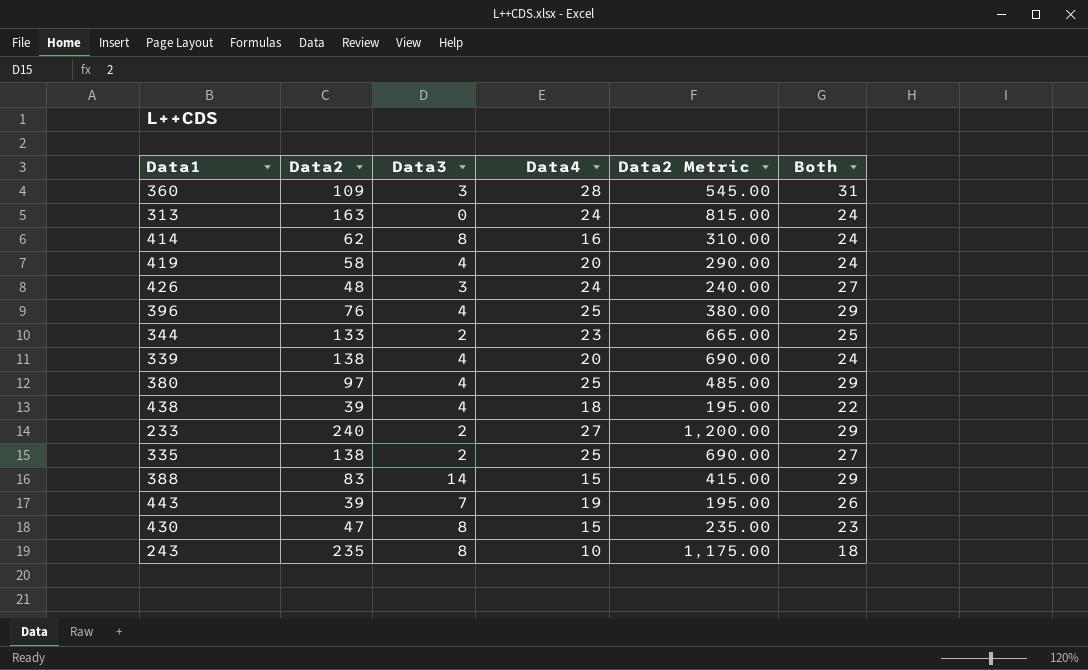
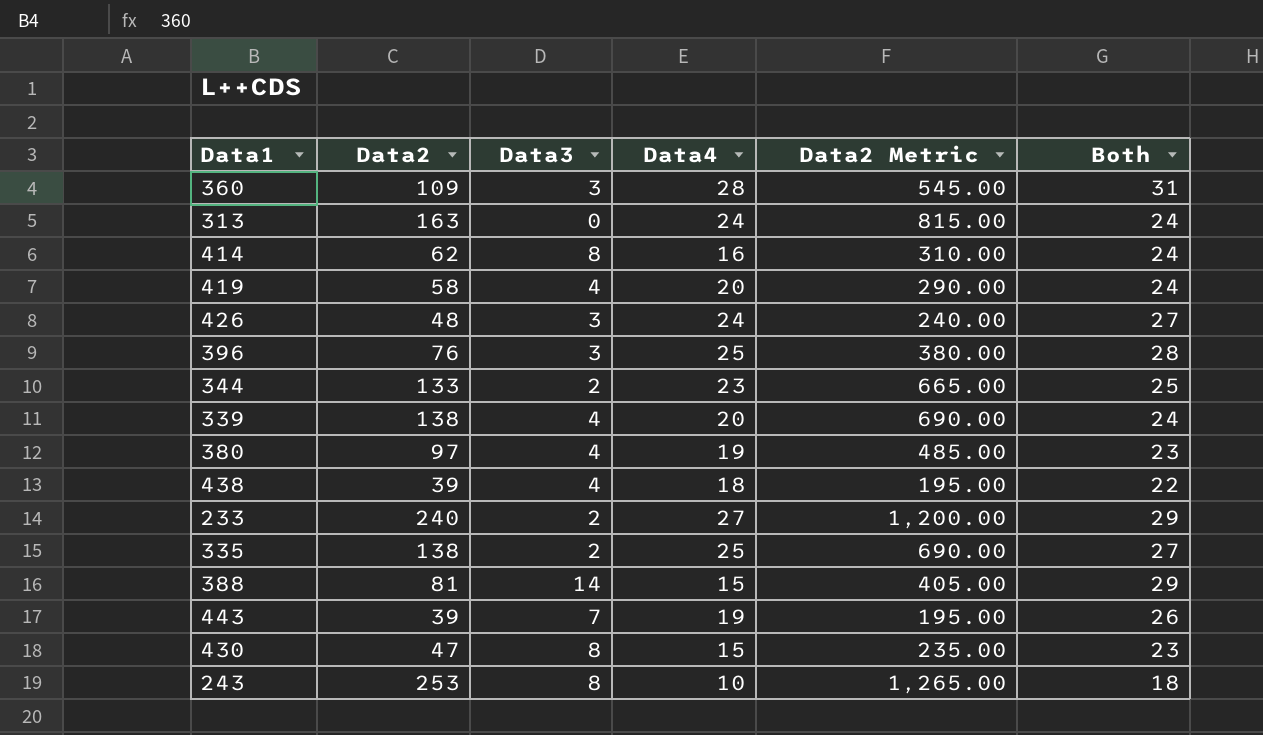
396 | Data3: 4 -> 3
396 | Both: 29 -> 28
380 | Data4: 25 -> 19
380 | Both: 29 -> 23
388 | Data2: 83 -> 81
388 | Data2 Metric: 415.00 -> 405.00
243 | Data2: 235 -> 253
243 | Data2 Metric: 1,175.00 -> 1,265.00

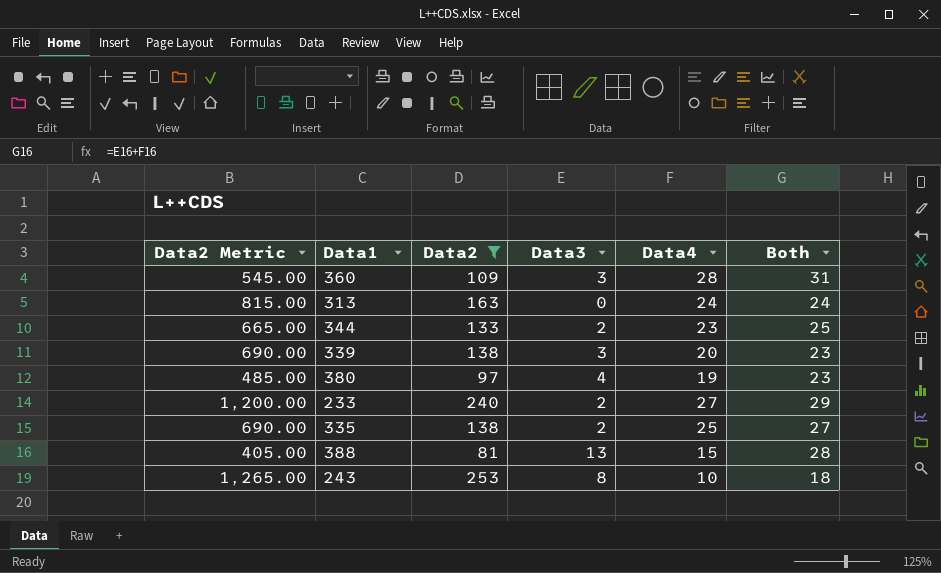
filter: none -> Data2 >= 81
column Data2 Metric | position: 5 -> 1
339 | Data3: 4 -> 3
339 | Both: 24 -> 23
388 | Data3: 14 -> 13
388 | Both: 29 -> 28

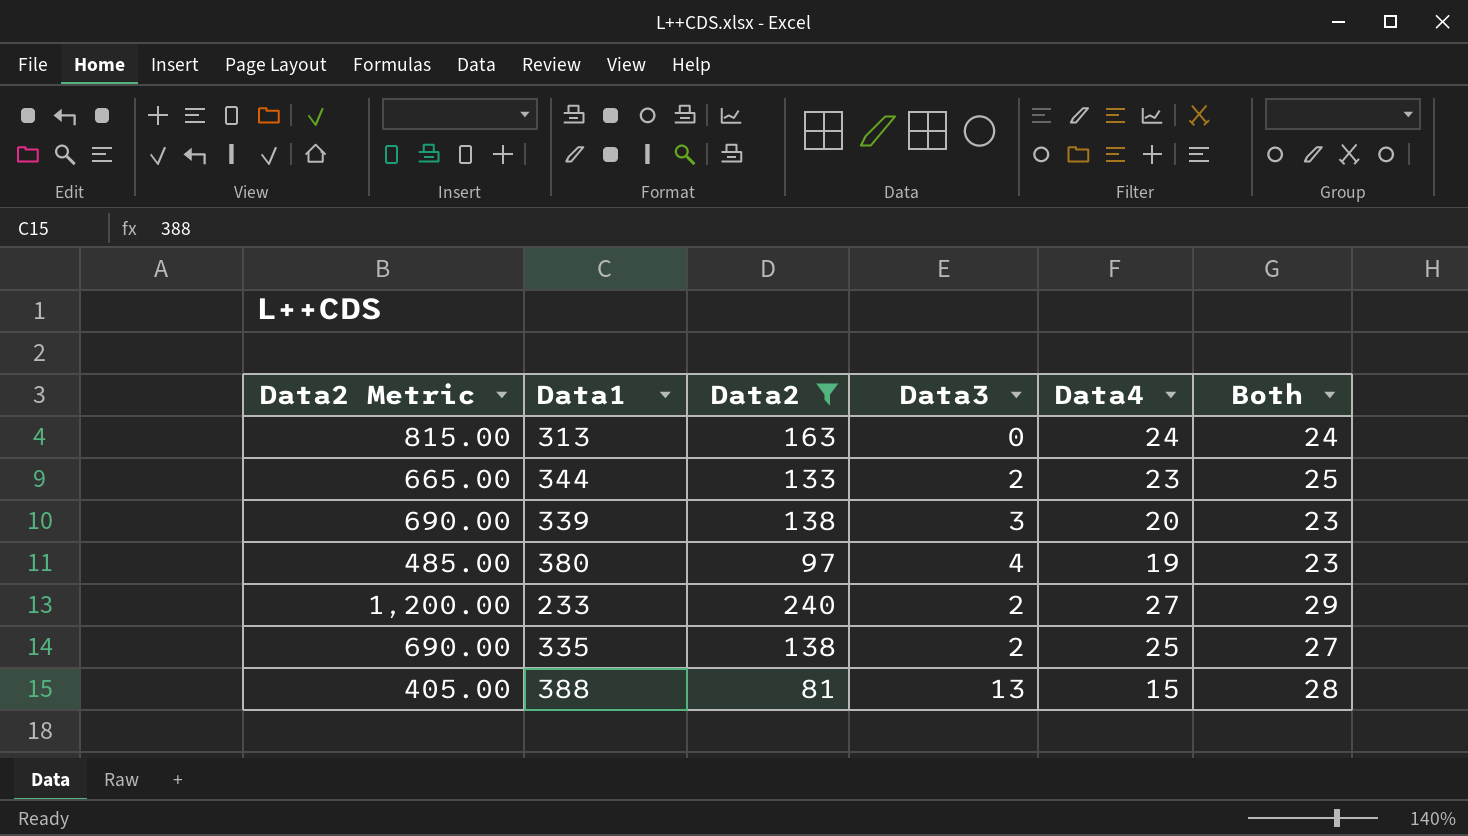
row 360: 545.00 | 109 | 3 | 28 | 31 -> none
row 243: 1,265.00 | 253 | 8 | 10 | 18 -> none

